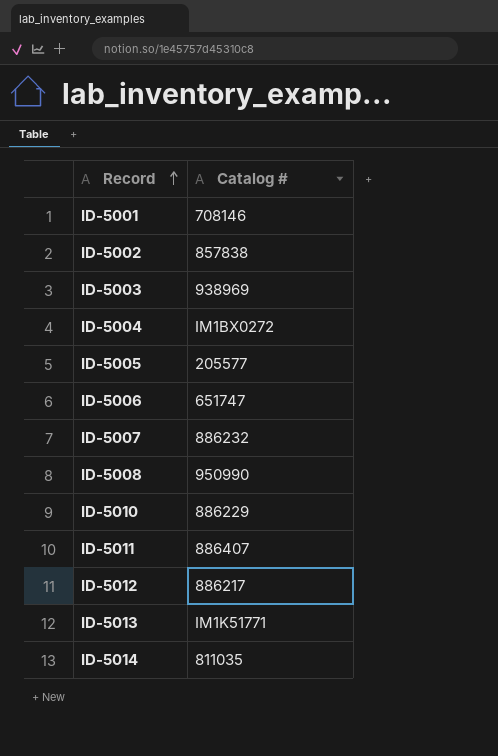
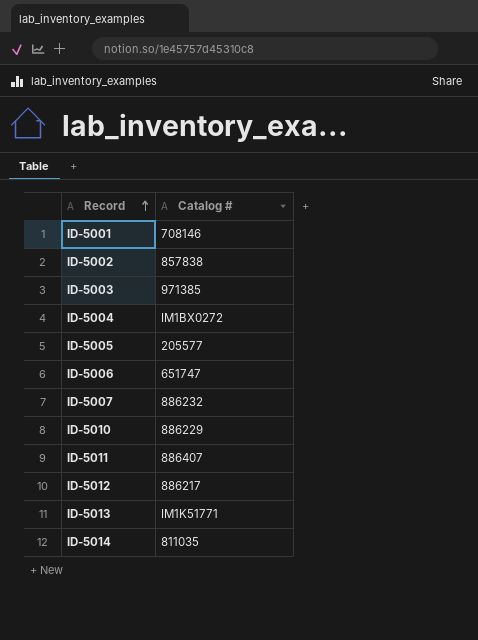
row ID-5008: 950990 -> none
ID-5003 | Catalog #: 938969 -> 971385

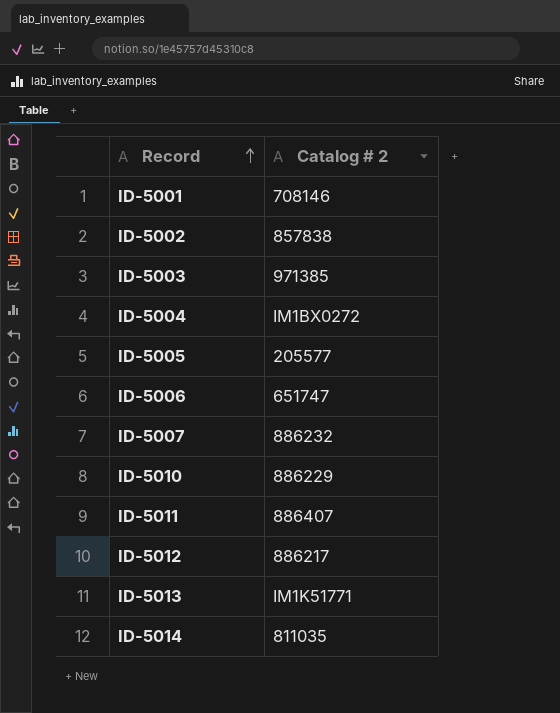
column name: Catalog # -> Catalog # 2

